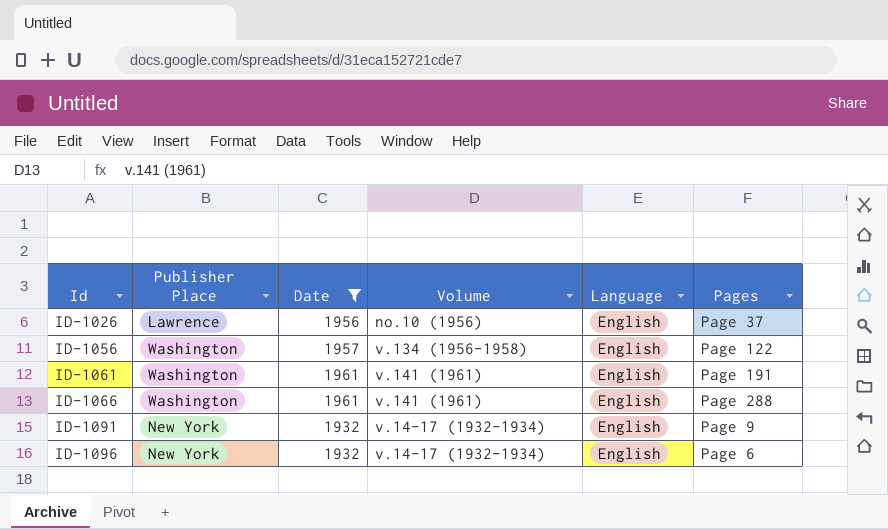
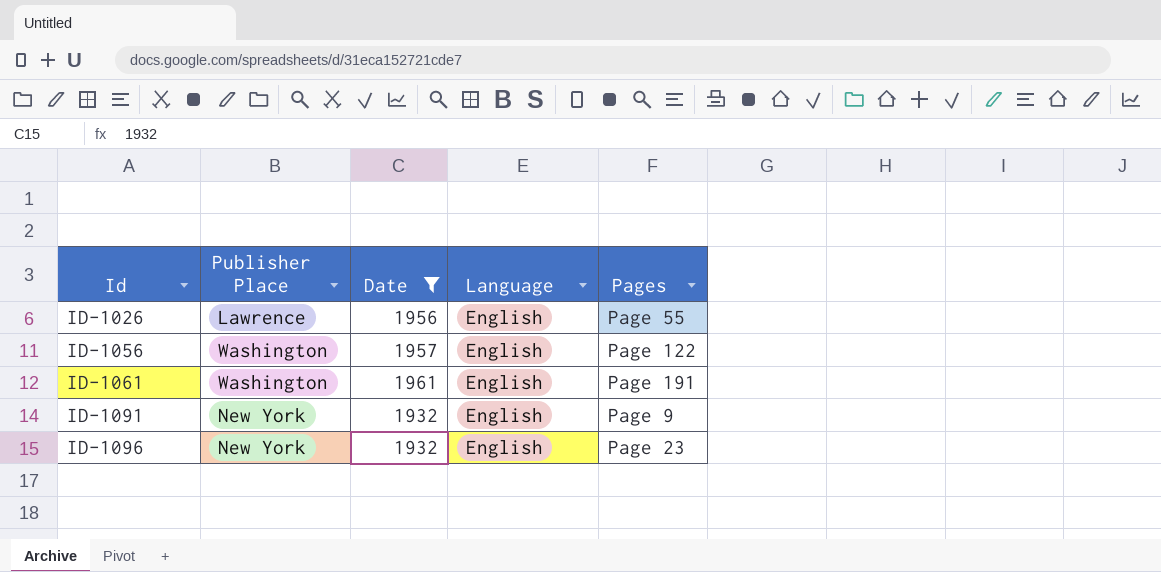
column Volume | position: 4 -> none
row ID-1066: Washington | 1961 | v.141 (1961) | English | Page 288 -> none
ID-1026 | Pages: Page 37 -> Page 55
ID-1096 | Pages: Page 6 -> Page 23

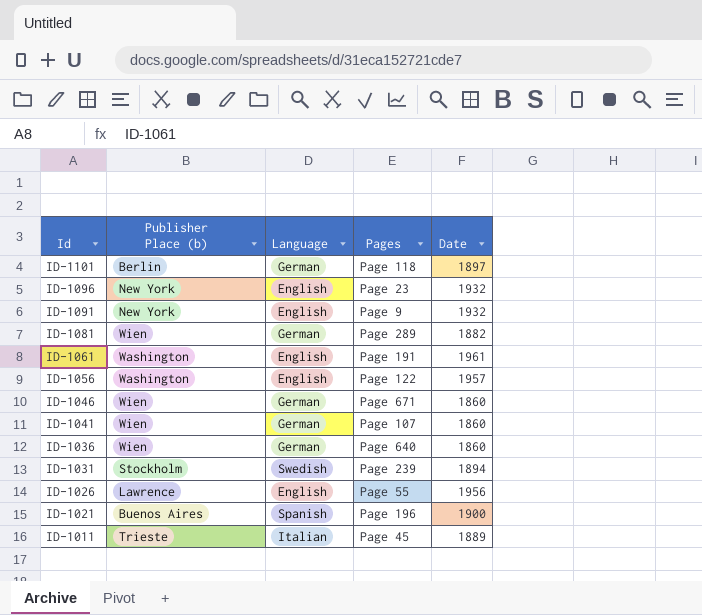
filter: Date >= 1932 -> none
row order: Id ascending -> Id descending
column name: Publisher Place -> Publisher Place (b)
column Date | position: 3 -> 5

